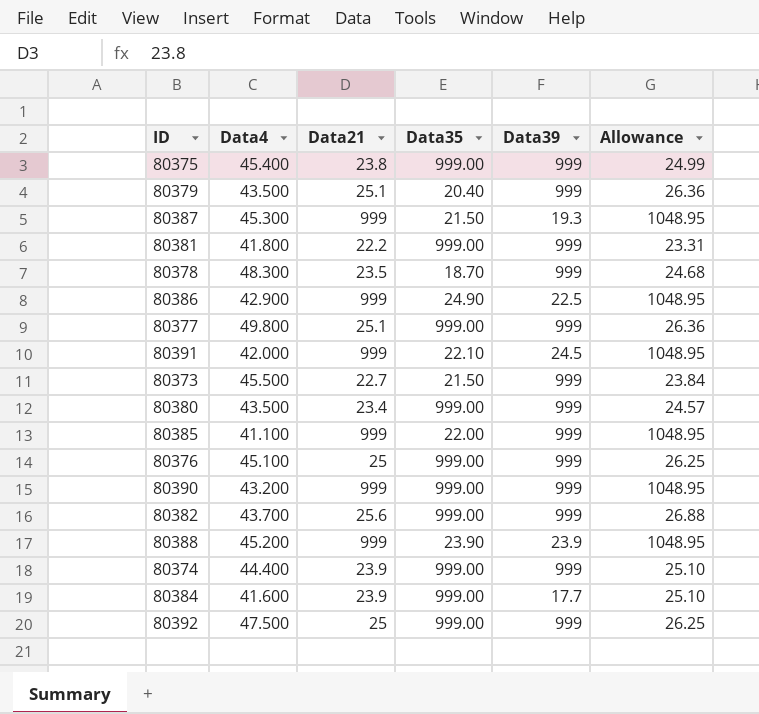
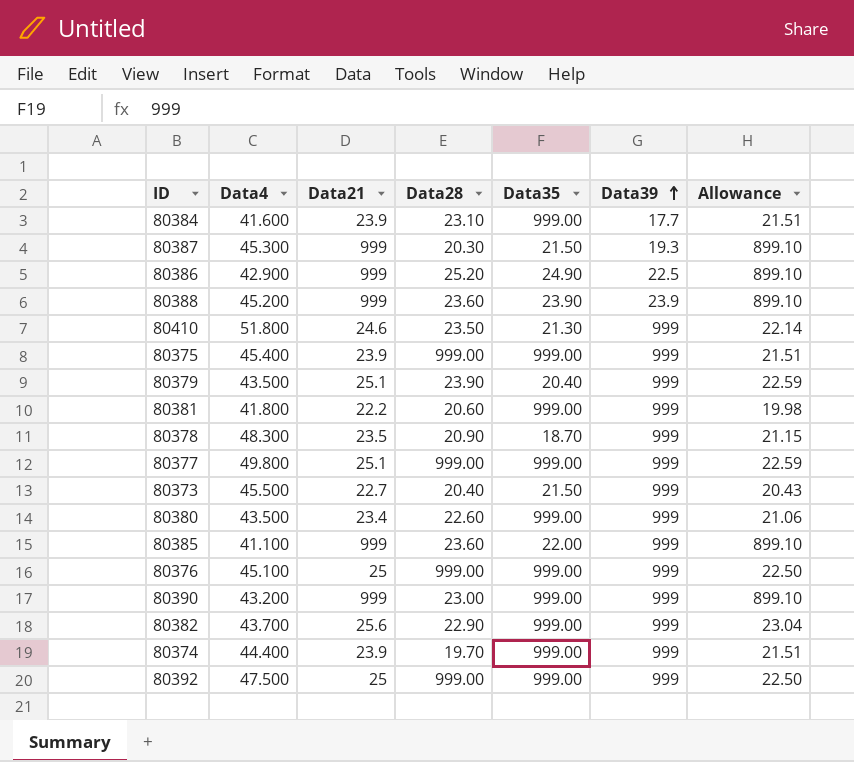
row order: none -> Data39 ascending
column Data28 | position: none -> 4
column Allowance | formula: [Data21] * 1.05 -> [Data21] * 0.9
row 80391: 42.000 | 999 | 22.10 | 24.5 | 1048.95 -> none
row 80410: none -> 51.800 | 24.6 | 23.50 | 21.30 | 999 | 22.14
80375 | Data21: 23.8 -> 23.9

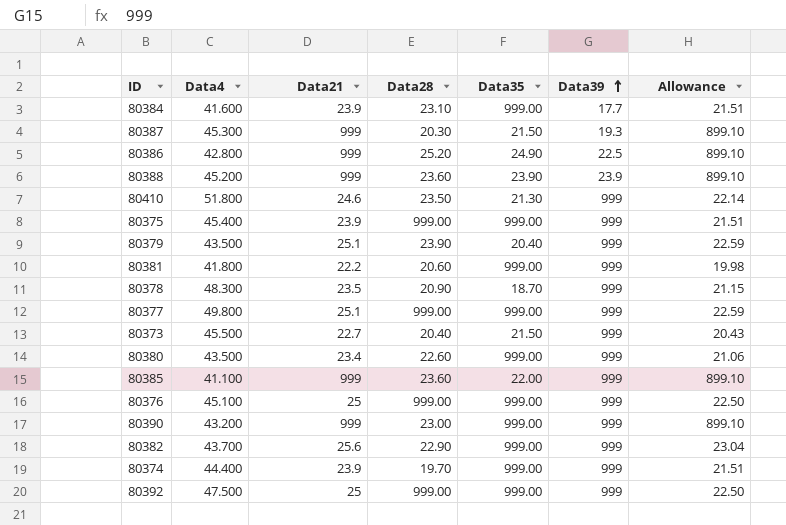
80386 | Data4: 42.900 -> 42.800

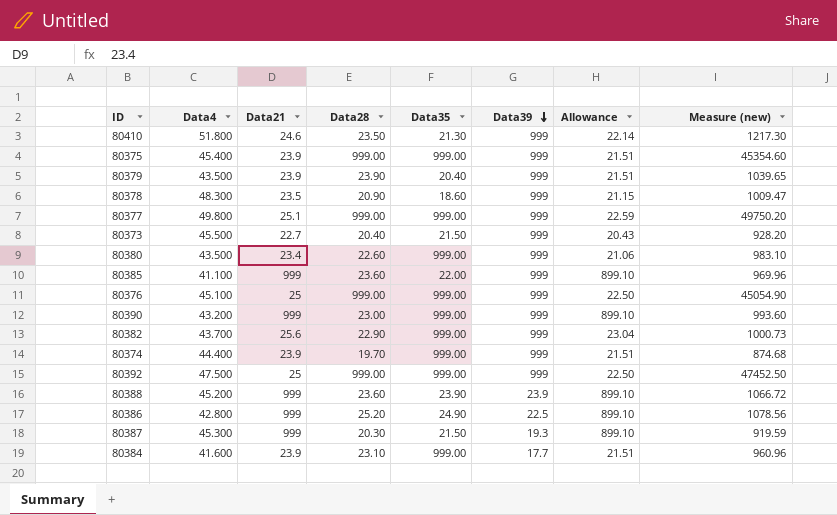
row order: Data39 ascending -> Data39 descending
column Measure (new) | formula: none -> [Data4] * [Data28]
row 80381: 41.800 | 22.2 | 20.60 | 999.00 | 999 | 19.98 -> none
80379 | Data21: 25.1 -> 23.9
80379 | Allowance: 22.59 -> 21.51
80378 | Data35: 18.70 -> 18.60

